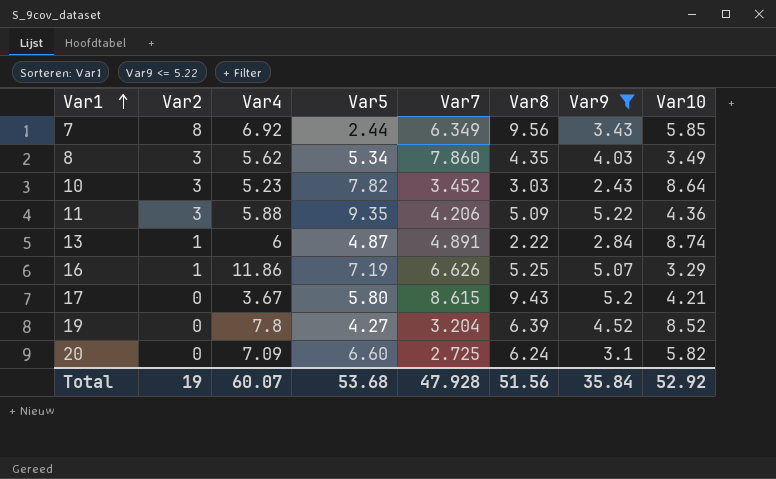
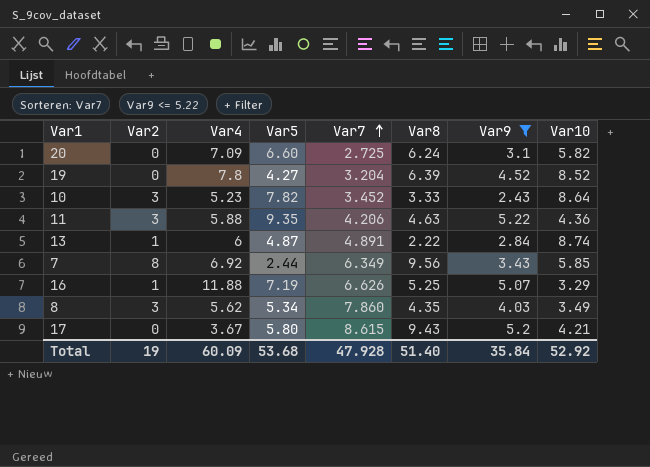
row order: Var1 ascending -> Var7 ascending
10 | Var8: 3.03 -> 3.33
11 | Var8: 5.09 -> 4.63
16 | Var4: 11.86 -> 11.88
Total | Var4: 60.07 -> 60.09
Total | Var8: 51.56 -> 51.40

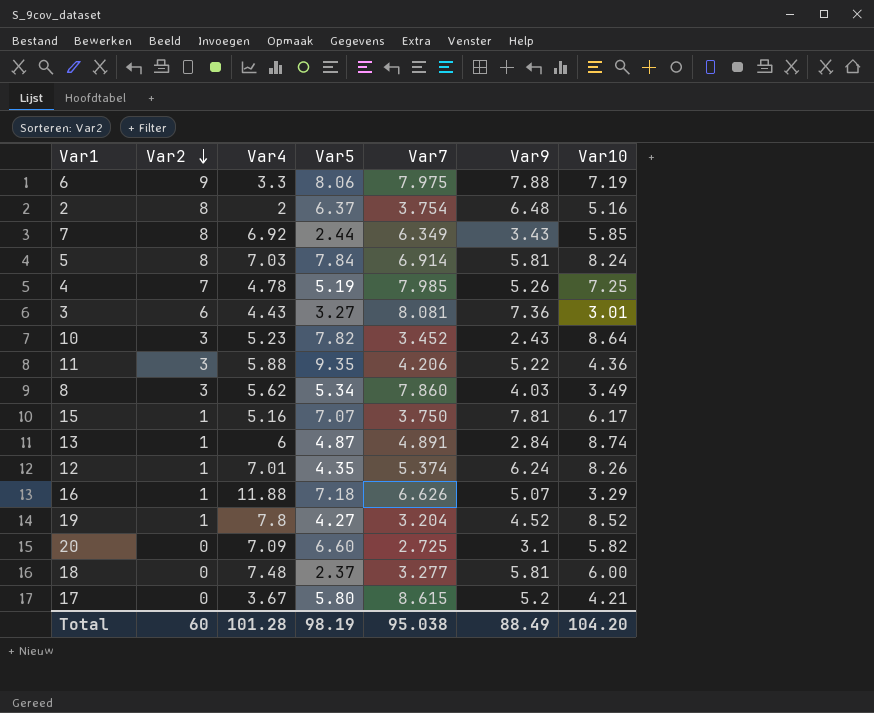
filter: Var9 <= 5.22 -> none
row order: Var7 ascending -> Var2 descending
column Var8 | position: 6 -> none
16 | Var5: 7.19 -> 7.18
19 | Var2: 0 -> 1
Total | Var2: 19 -> 60
Total | Var4: 60.09 -> 101.28
Total | Var5: 53.68 -> 98.19
Total | Var7: 47.928 -> 95.038
Total | Var9: 35.84 -> 88.49
Total | Var10: 52.92 -> 104.20

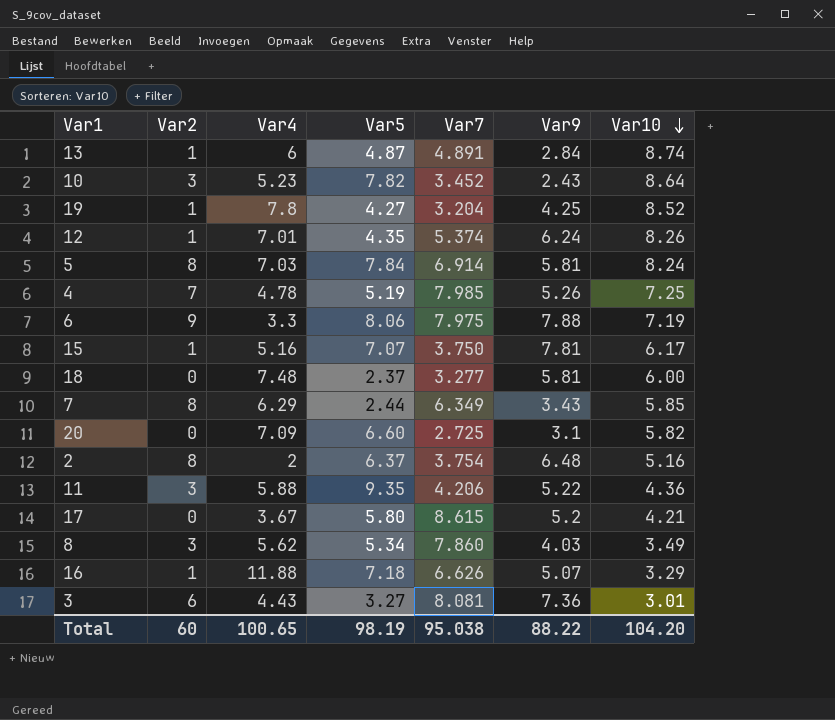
row order: Var2 descending -> Var10 descending
19 | Var9: 4.52 -> 4.25
7 | Var4: 6.92 -> 6.29
Total | Var4: 101.28 -> 100.65
Total | Var9: 88.49 -> 88.22

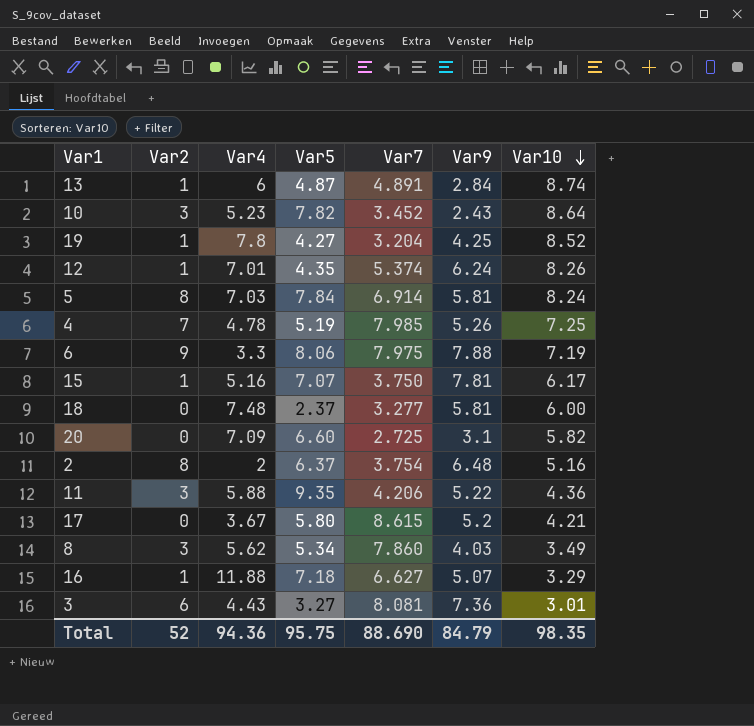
row 7: 8 | 6.29 | 2.44 | 6.349 | 3.43 | 5.85 -> none
16 | Var7: 6.626 -> 6.627
Total | Var2: 60 -> 52
Total | Var4: 100.65 -> 94.36
Total | Var5: 98.19 -> 95.75
Total | Var7: 95.038 -> 88.690
Total | Var9: 88.22 -> 84.79
Total | Var10: 104.20 -> 98.35

